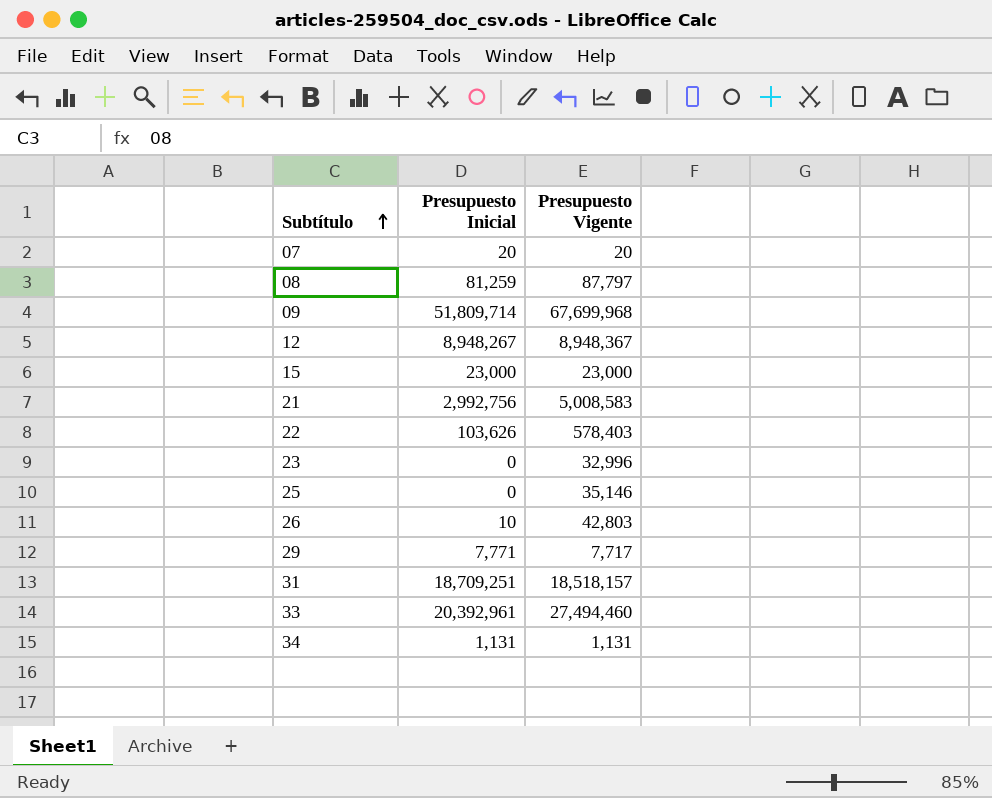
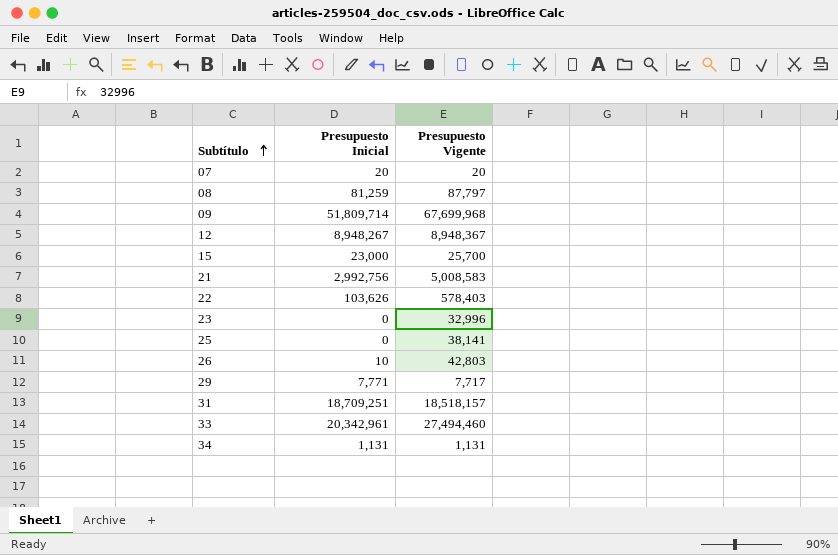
15 | Presupuesto Vigente: 23,000 -> 25,700
25 | Presupuesto Vigente: 35,146 -> 38,141
33 | Presupuesto Inicial: 20,392,961 -> 20,342,961

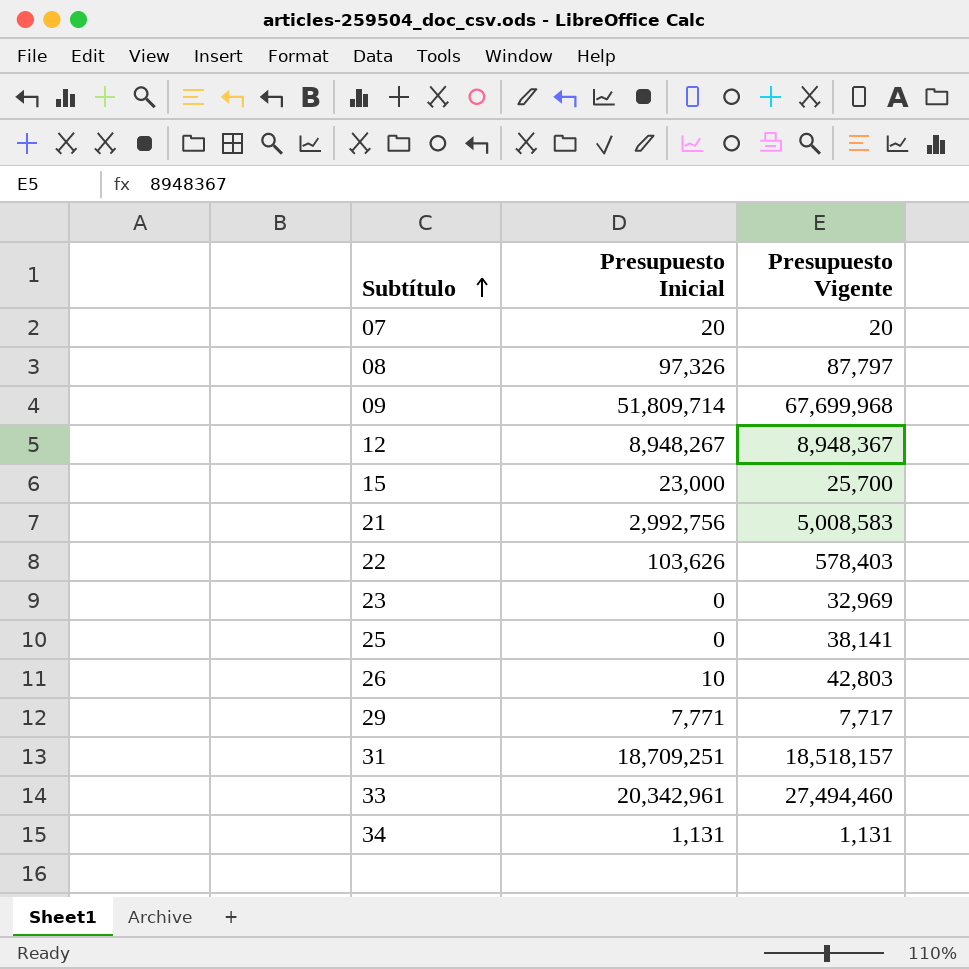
08 | Presupuesto Inicial: 81,259 -> 97,326
23 | Presupuesto Vigente: 32,996 -> 32,969

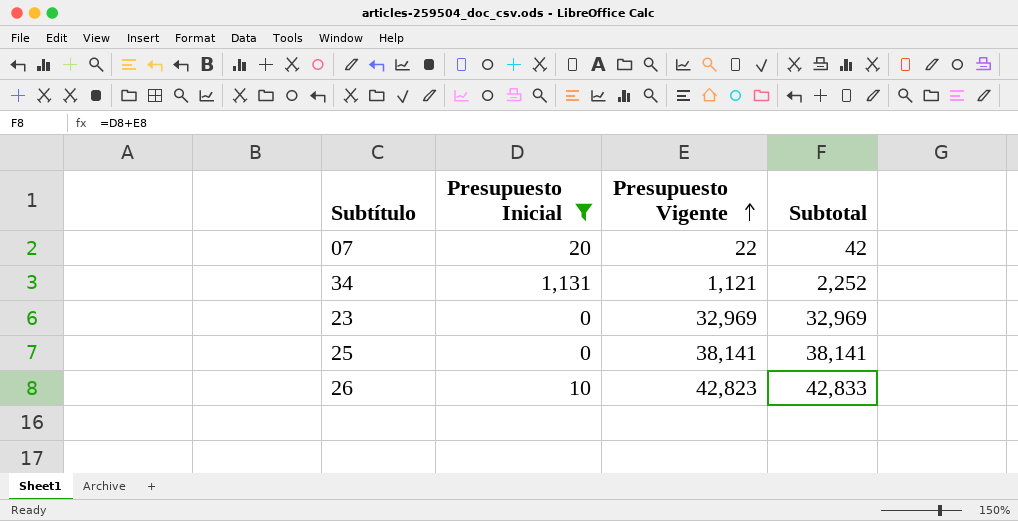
filter: none -> Presupuesto Inicial <= 1,131
row order: Subtítulo ascending -> Presupuesto Vigente ascending
column Subtotal | formula: none -> [Presupuesto Inicial] + [Presupuesto Vigente]
07 | Presupuesto Vigente: 20 -> 22
34 | Presupuesto Vigente: 1,131 -> 1,121
26 | Presupuesto Vigente: 42,803 -> 42,823

